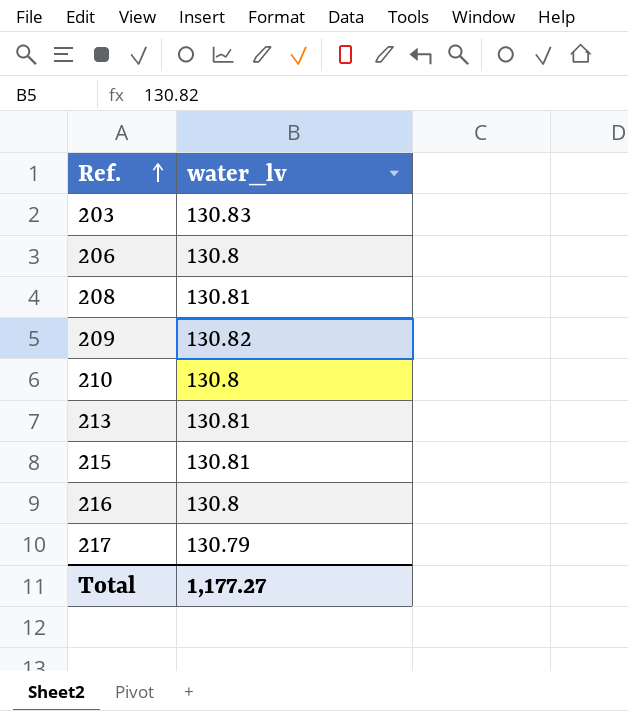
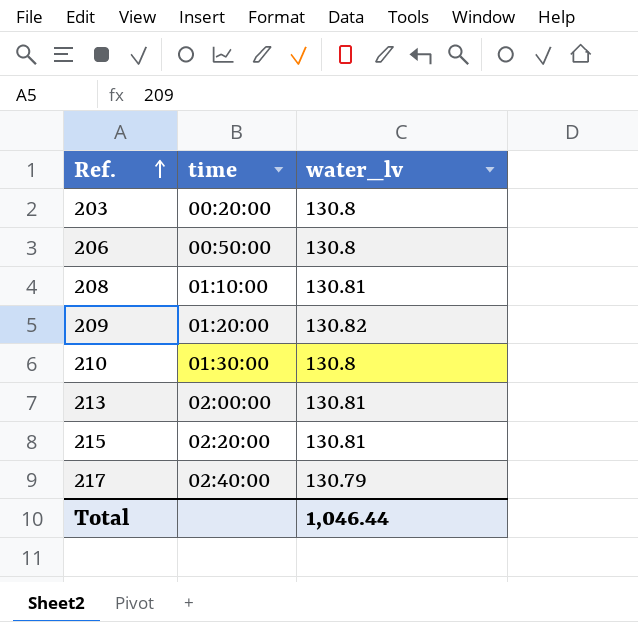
column time | position: none -> 2
row 216: 130.8 -> none
203 | water_lv: 130.83 -> 130.8
Total | water_lv: 1,177.27 -> 1,046.44

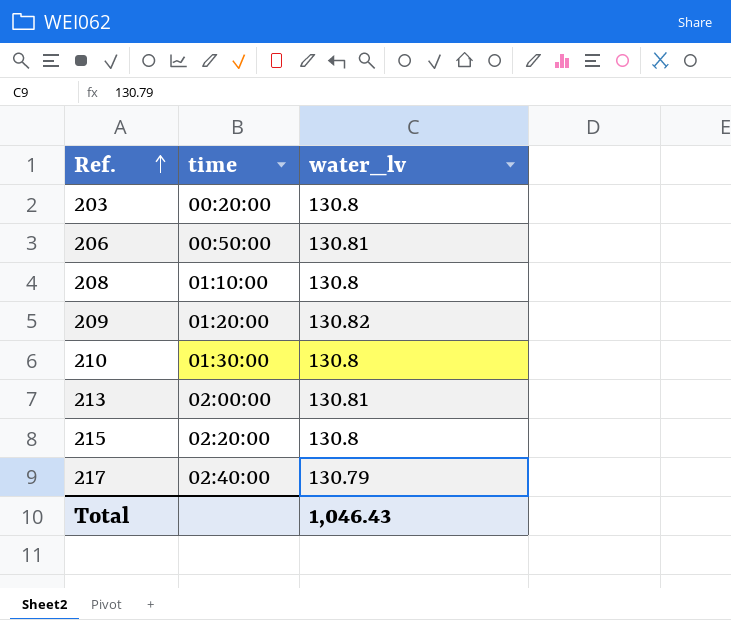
206 | water_lv: 130.8 -> 130.81
208 | water_lv: 130.81 -> 130.8
215 | water_lv: 130.81 -> 130.8
Total | water_lv: 1,046.44 -> 1,046.43

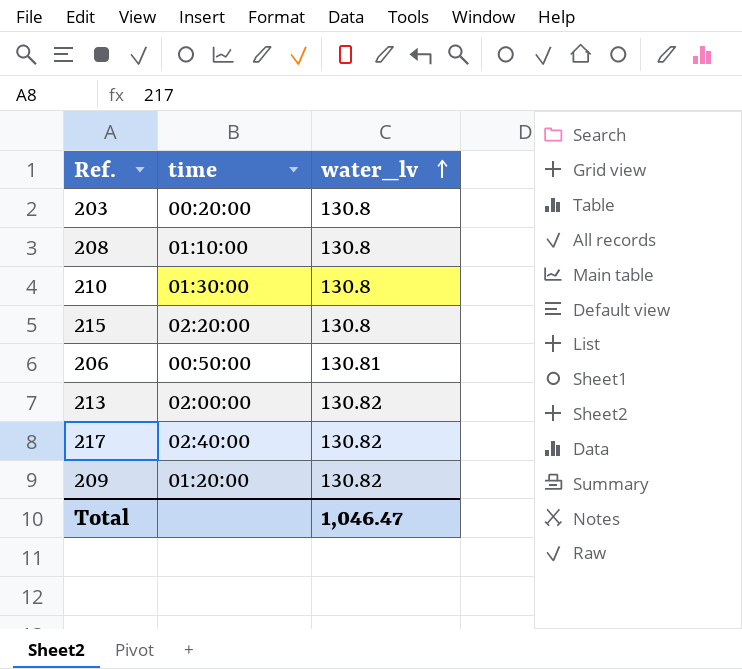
row order: Ref. ascending -> water_lv ascending
213 | water_lv: 130.81 -> 130.82
217 | water_lv: 130.79 -> 130.82
Total | water_lv: 1,046.43 -> 1,046.47

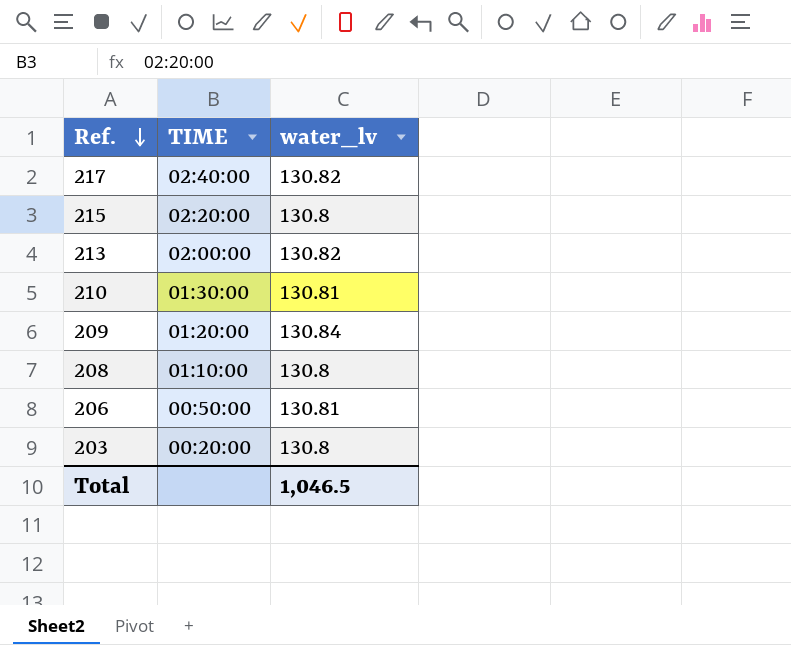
row order: water_lv ascending -> Ref. descending
column name: time -> TIME
210 | water_lv: 130.8 -> 130.81
209 | water_lv: 130.82 -> 130.84
Total | water_lv: 1,046.47 -> 1,046.5

